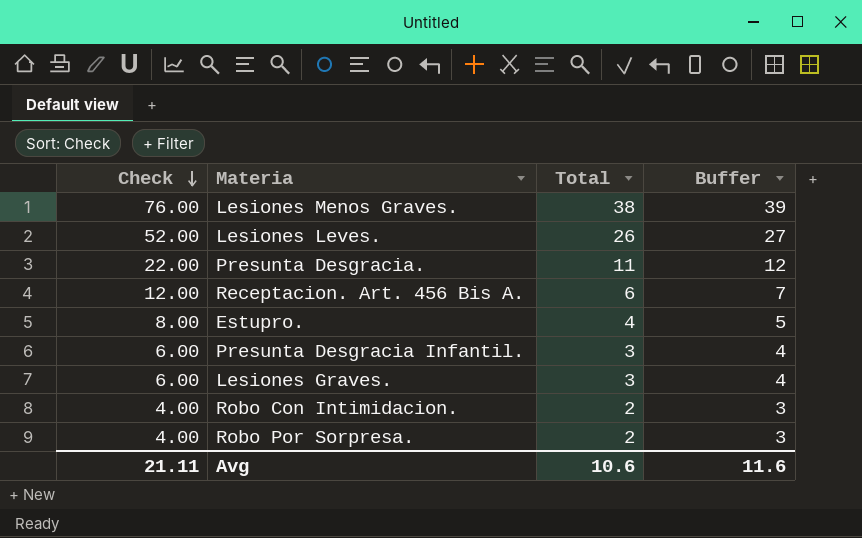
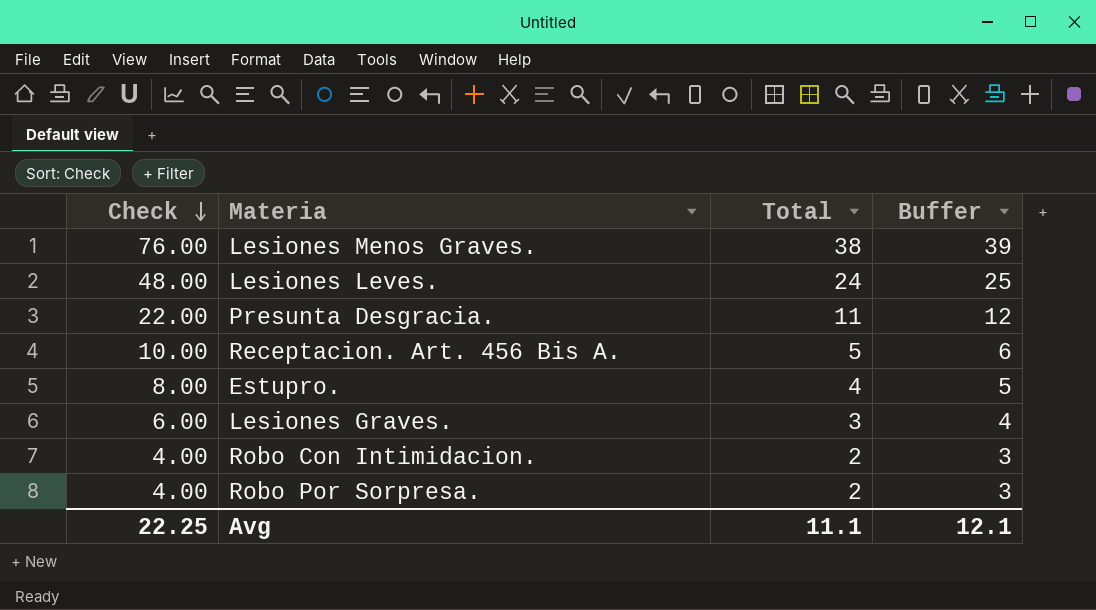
row Presunta Desgracia Infantil.: 6.00 | 3 | 4 -> none
Lesiones Leves. | Check: 52.00 -> 48.00
Lesiones Leves. | Total: 26 -> 24
Lesiones Leves. | Buffer: 27 -> 25
Receptacion. Art. 456 Bis A. | Check: 12.00 -> 10.00
Receptacion. Art. 456 Bis A. | Total: 6 -> 5
Receptacion. Art. 456 Bis A. | Buffer: 7 -> 6
Avg | Check: 21.11 -> 22.25
Avg | Total: 10.6 -> 11.1
Avg | Buffer: 11.6 -> 12.1

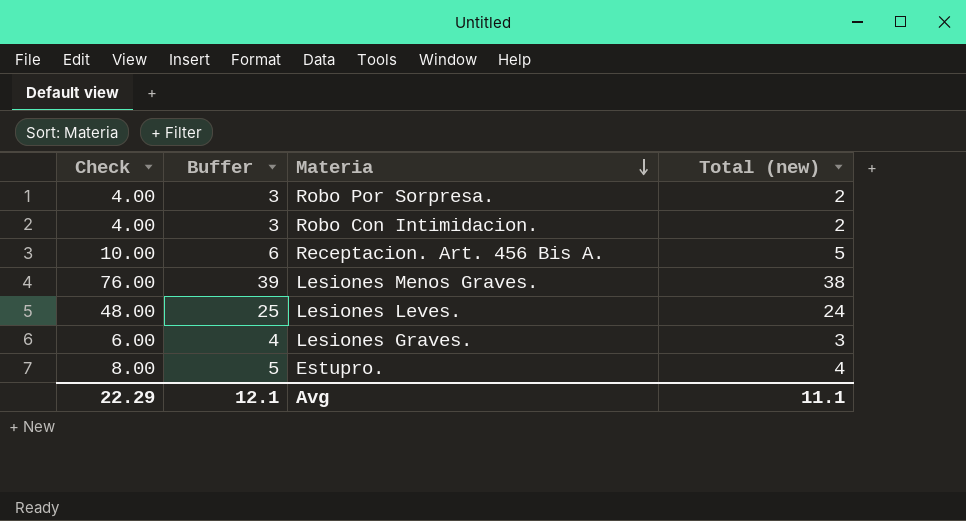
row order: Check descending -> Materia descending
column Buffer | position: 4 -> 2
column name: Total -> Total (new)
row Presunta Desgracia.: 22.00 | 11 | 12 -> none
Avg | Check: 22.25 -> 22.29

